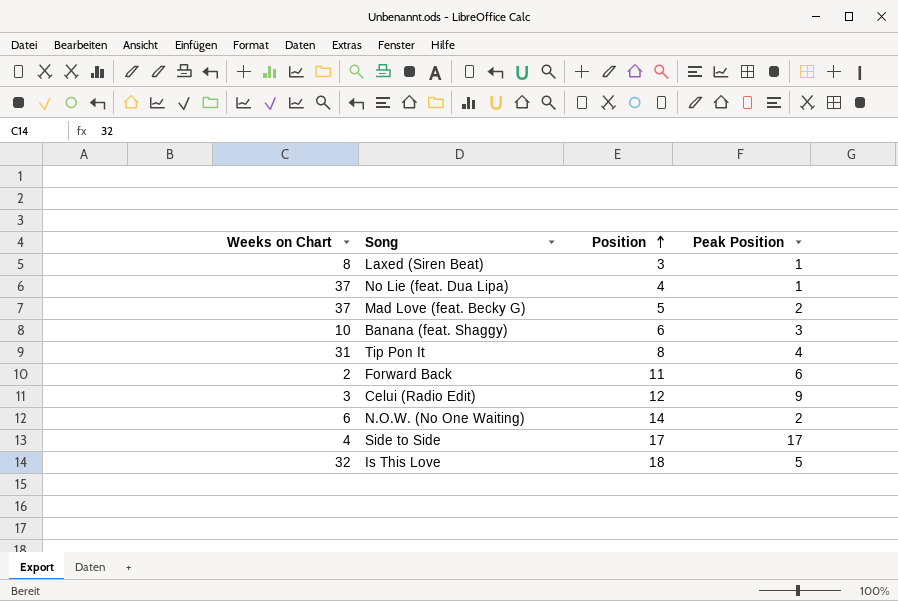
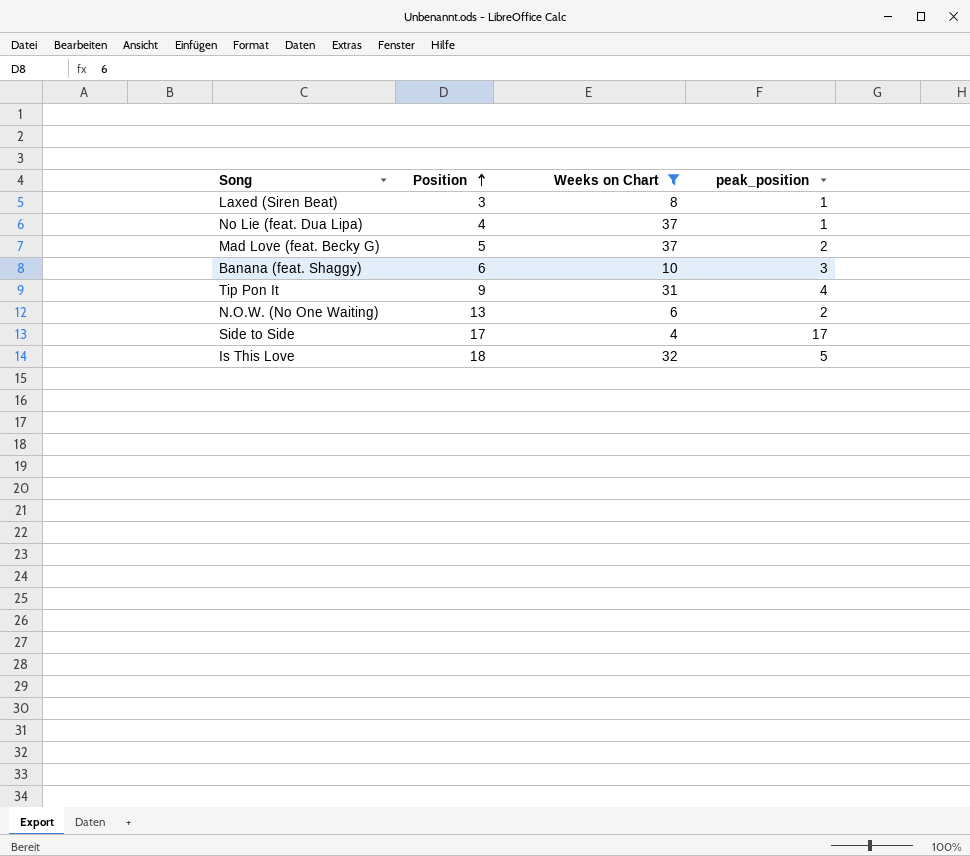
filter: none -> Weeks on Chart >= 4
column Weeks on Chart | position: 1 -> 3
column name: Peak Position -> peak_position
Tip Pon It | Position: 8 -> 9
N.O.W. (No One Waiting) | Position: 14 -> 13

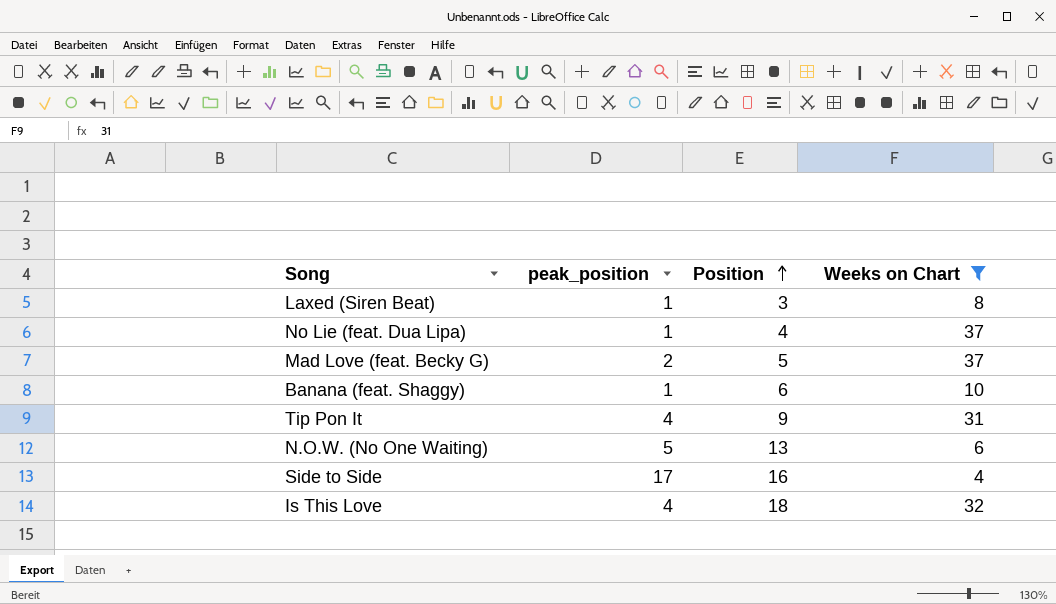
column peak_position | position: 4 -> 2
Banana (feat. Shaggy) | peak_position: 3 -> 1
N.O.W. (No One Waiting) | peak_position: 2 -> 5
Side to Side | Position: 17 -> 16
Is This Love | peak_position: 5 -> 4

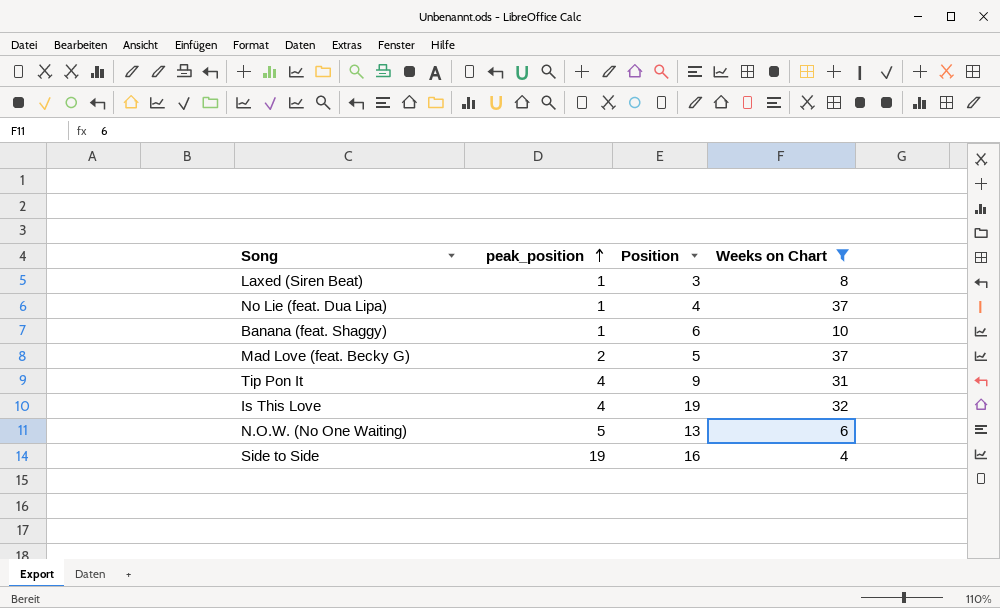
row order: Position ascending -> peak_position ascending
Is This Love | Position: 18 -> 19
Side to Side | peak_position: 17 -> 19

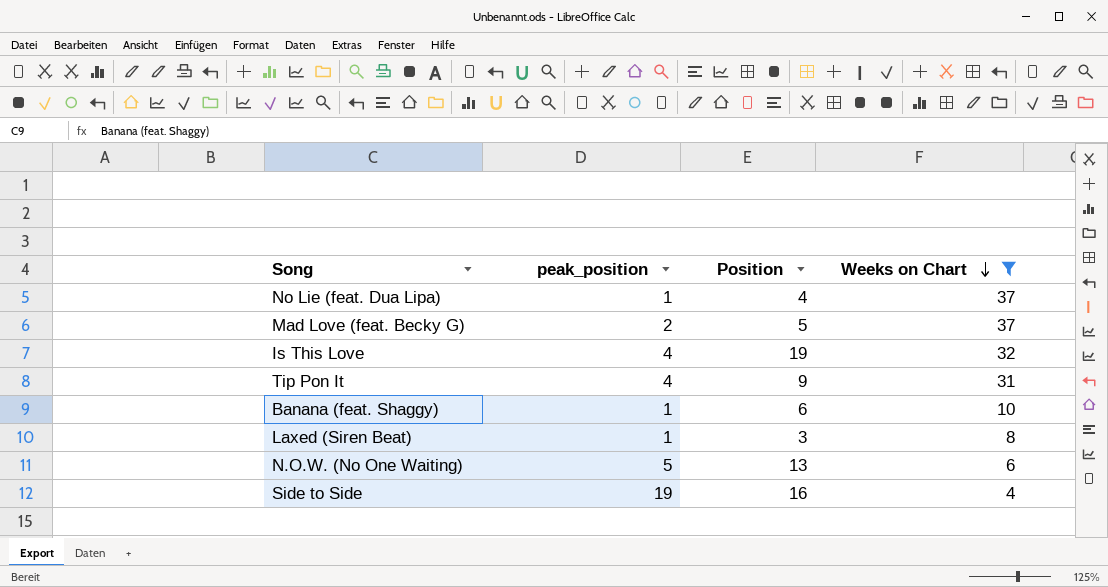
row order: peak_position ascending -> Weeks on Chart descending

